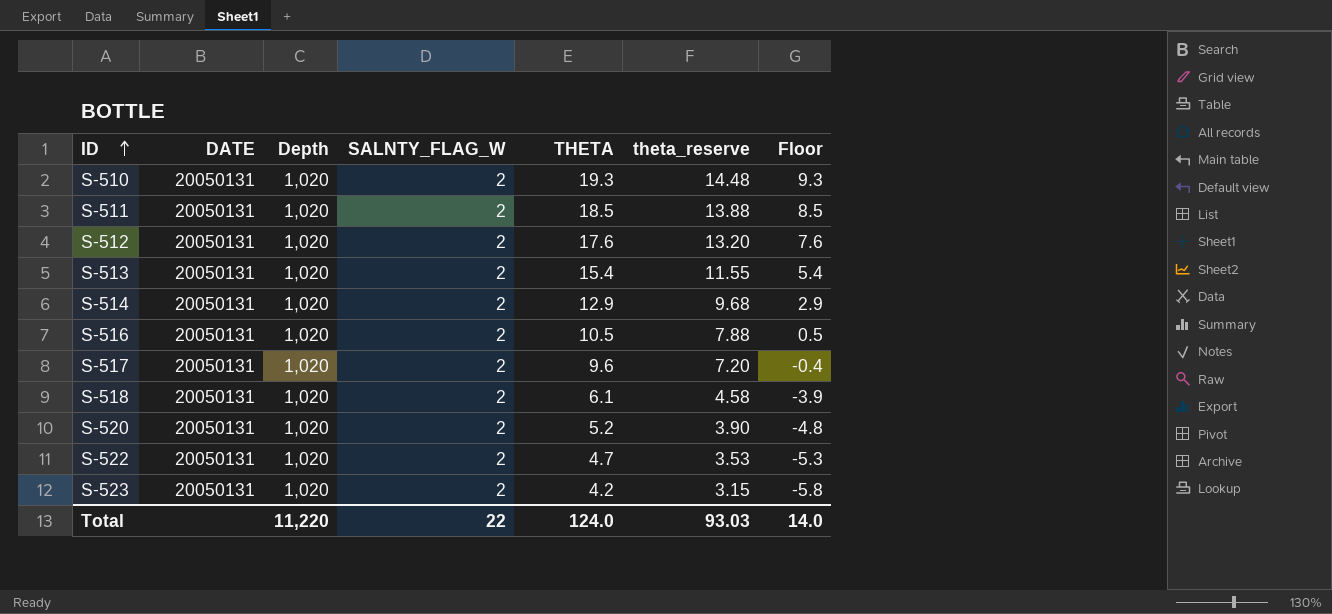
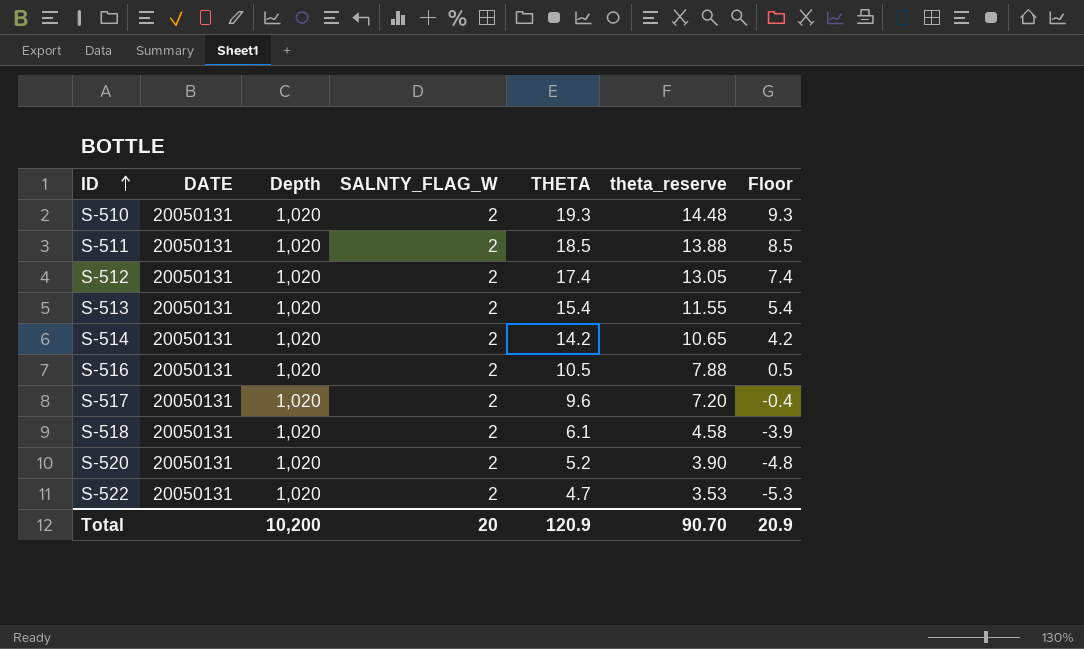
row S-523: 20050131 | 1,020 | 2 | 4.2 | 3.15 | -5.8 -> none
S-512 | THETA: 17.6 -> 17.4
S-512 | theta_reserve: 13.20 -> 13.05
S-512 | Floor: 7.6 -> 7.4
S-514 | THETA: 12.9 -> 14.2
S-514 | theta_reserve: 9.68 -> 10.65
S-514 | Floor: 2.9 -> 4.2
Total | Depth: 11,220 -> 10,200
Total | SALNTY_FLAG_W: 22 -> 20
Total | THETA: 124.0 -> 120.9
Total | theta_reserve: 93.03 -> 90.70
Total | Floor: 14.0 -> 20.9

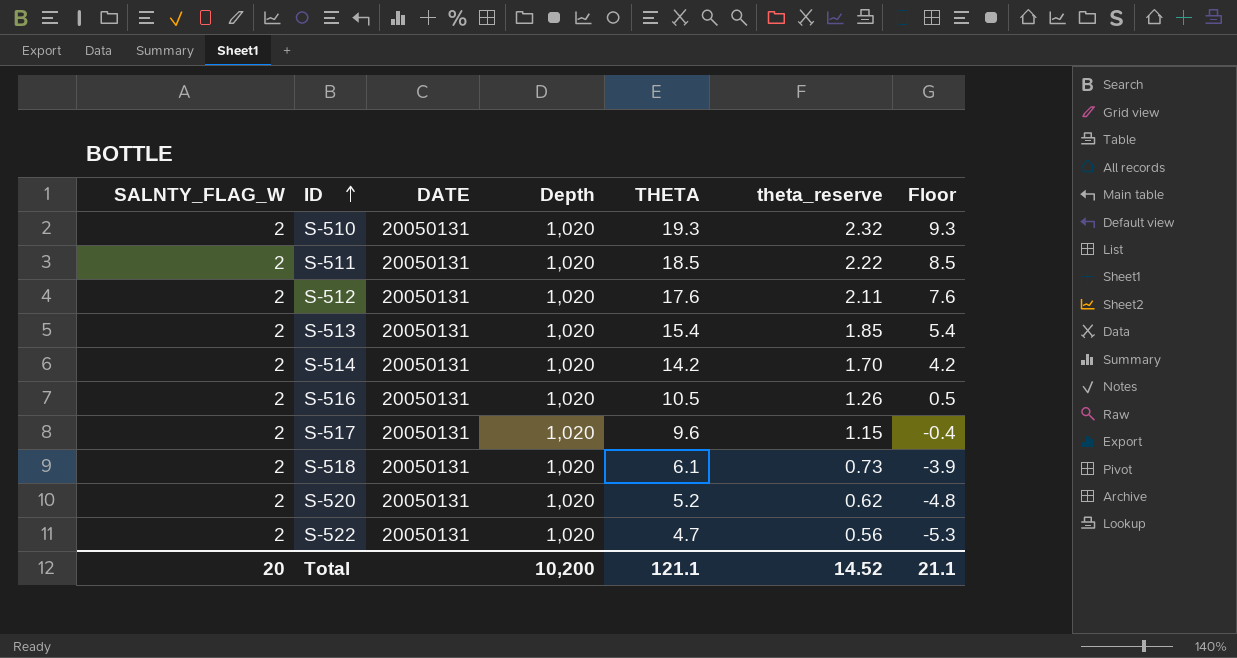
column SALNTY_FLAG_W | position: 4 -> 1
column theta_reserve | formula: [THETA] * 0.75 -> [THETA] * 0.12
S-512 | THETA: 17.4 -> 17.6
S-512 | Floor: 7.4 -> 7.6
Total | THETA: 120.9 -> 121.1
Total | theta_reserve: 90.70 -> 14.52
Total | Floor: 20.9 -> 21.1

